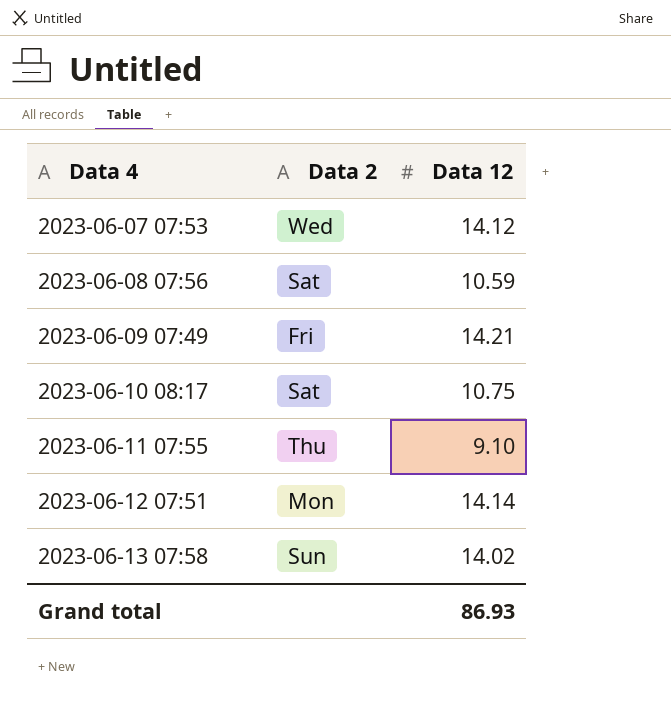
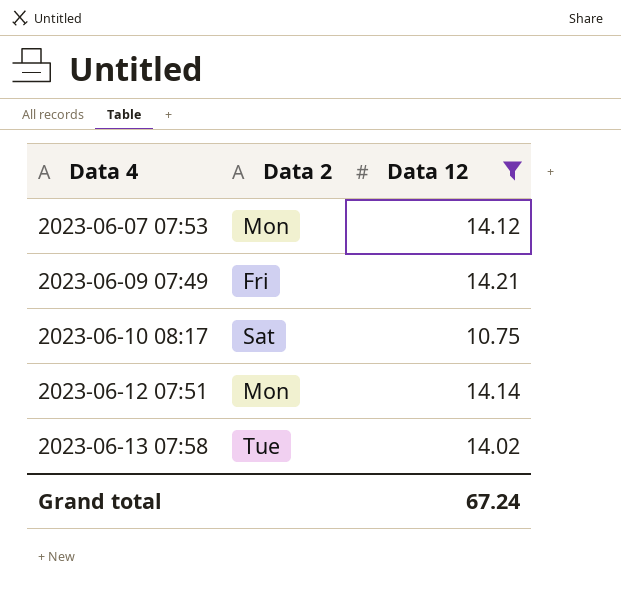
filter: none -> Data 12 >= 10.75
2023-06-07 07:53 | Data 2: Wed -> Mon
2023-06-13 07:58 | Data 2: Sun -> Tue
Grand total | Data 12: 86.93 -> 67.24

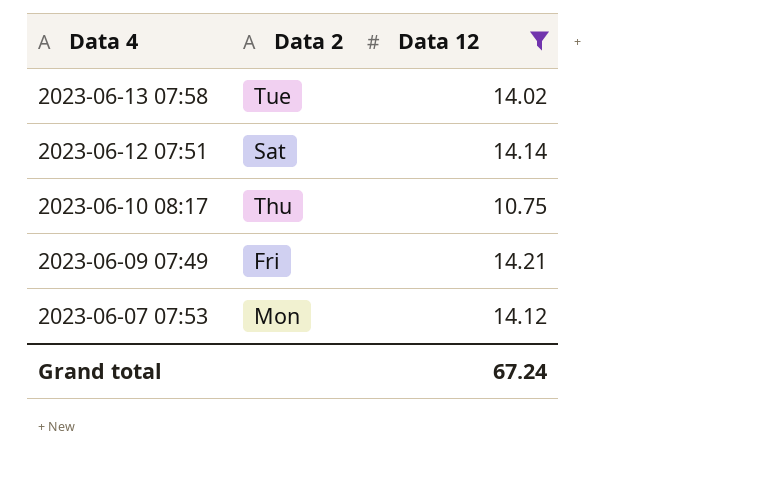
row order: Data 4 ascending -> Data 4 descending
2023-06-12 07:51 | Data 2: Mon -> Sat
2023-06-10 08:17 | Data 2: Sat -> Thu

